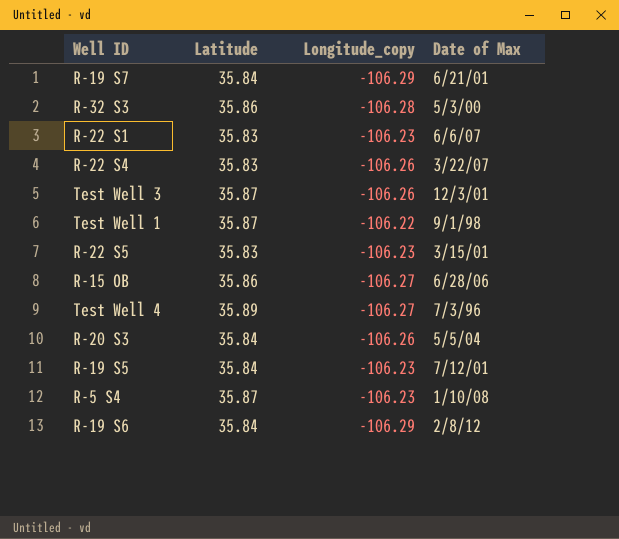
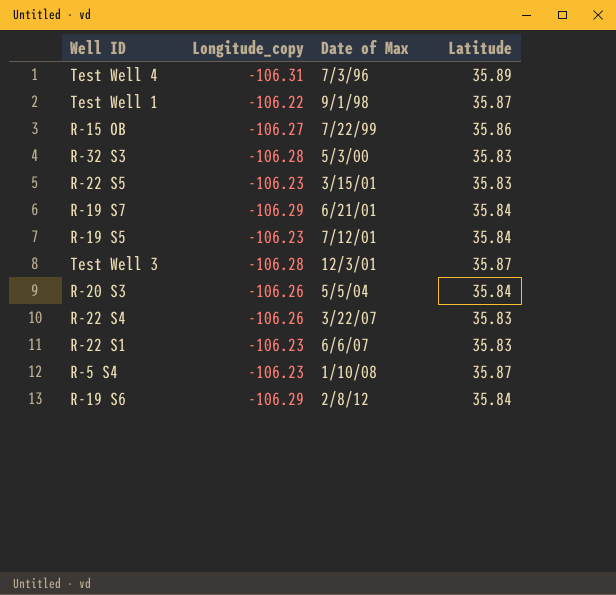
row order: none -> Date of Max ascending
column Latitude | position: 2 -> 4
Test Well 4 | Longitude_copy: -106.27 -> -106.31
R-15 OB | Date of Max: 6/28/06 -> 7/22/99
R-32 S3 | Latitude: 35.86 -> 35.83
Test Well 3 | Longitude_copy: -106.26 -> -106.28

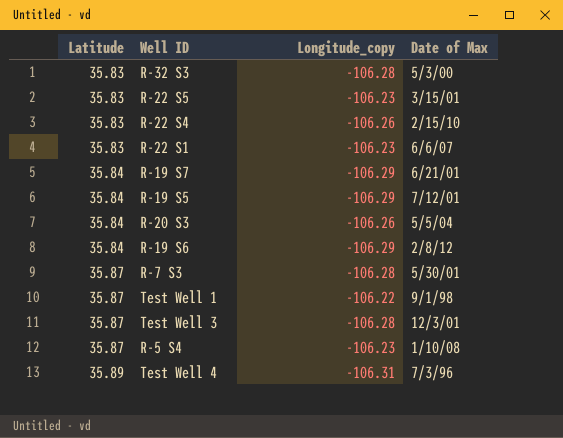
row order: Date of Max ascending -> Latitude ascending
column Latitude | position: 4 -> 1
row R-15 OB: -106.27 | 7/22/99 | 35.86 -> none
R-22 S4 | Date of Max: 3/22/07 -> 2/15/10
R-19 S5 | Longitude_copy: -106.23 -> -106.29
row R-7 S3: none -> 35.87 | -106.28 | 5/30/01

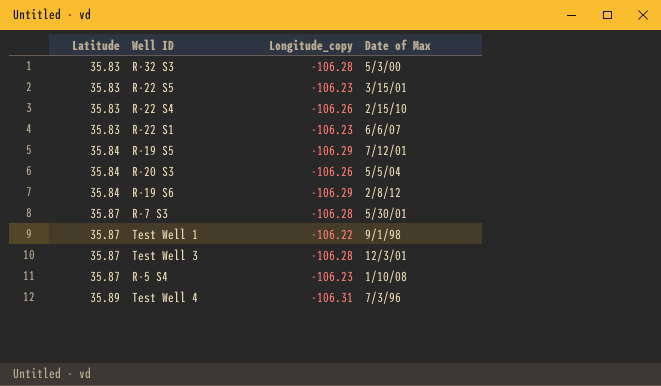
row R-19 S7: 35.84 | -106.29 | 6/21/01 -> none

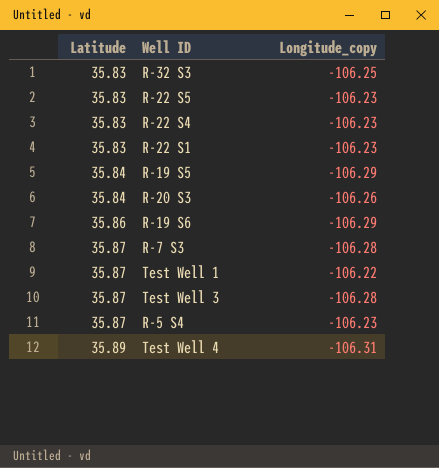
column Date of Max | position: 4 -> none
R-32 S3 | Longitude_copy: -106.28 -> -106.25
R-22 S4 | Longitude_copy: -106.26 -> -106.23
R-19 S6 | Latitude: 35.84 -> 35.86

